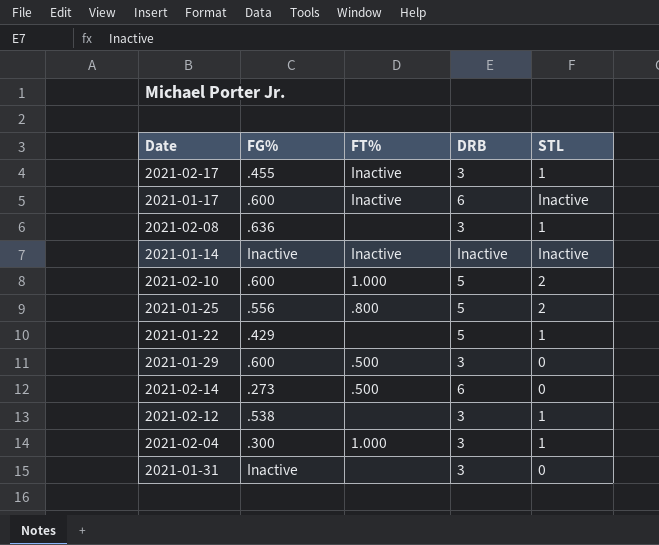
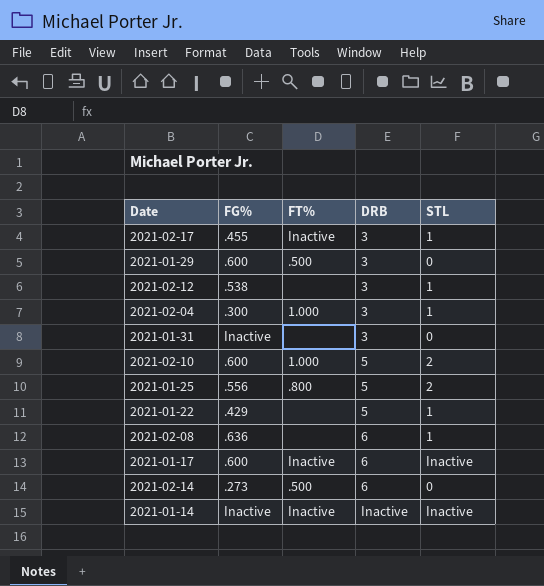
row order: none -> DRB ascending
2021-02-08 | DRB: 3 -> 6

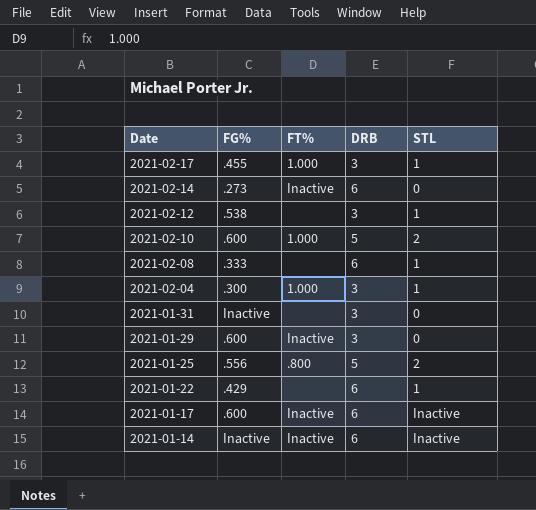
row order: DRB ascending -> Date descending
2021-02-17 | FT%: Inactive -> 1.000
2021-02-14 | FT%: .500 -> Inactive
2021-02-08 | FG%: .636 -> .333
2021-01-29 | FT%: .500 -> Inactive
2021-01-22 | DRB: 5 -> 6
2021-01-14 | DRB: Inactive -> 6

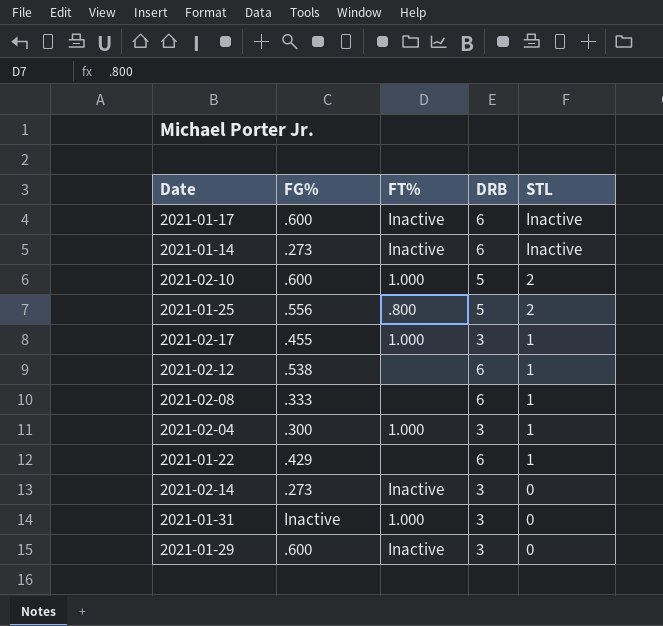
row order: Date descending -> STL descending
2021-01-14 | FG%: Inactive -> .273
2021-02-12 | DRB: 3 -> 6
2021-02-14 | DRB: 6 -> 3
2021-01-31 | FT%: none -> 1.000

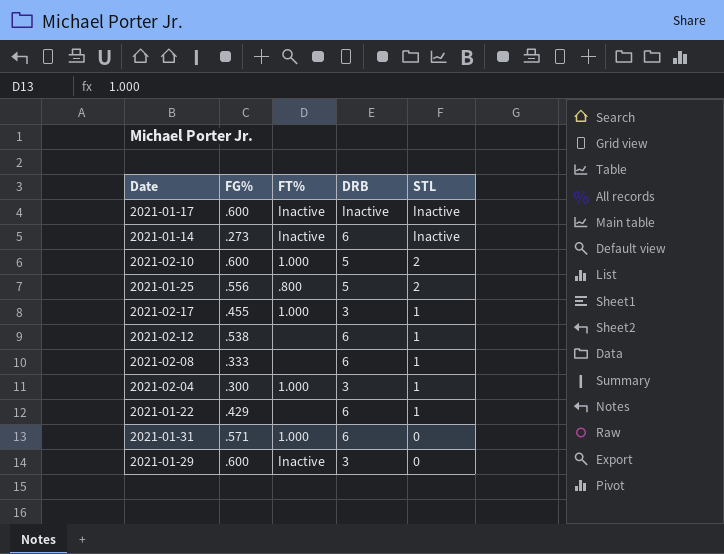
row 2021-02-14: .273 | Inactive | 3 | 0 -> none
2021-01-17 | DRB: 6 -> Inactive
2021-01-31 | FG%: Inactive -> .571
2021-01-31 | DRB: 3 -> 6

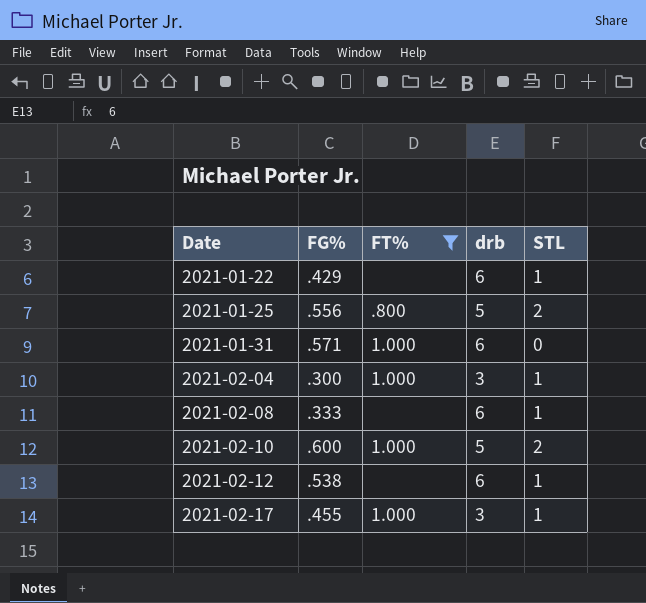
filter: none -> FT% != Inactive
row order: STL descending -> Date ascending
column name: DRB -> drb

